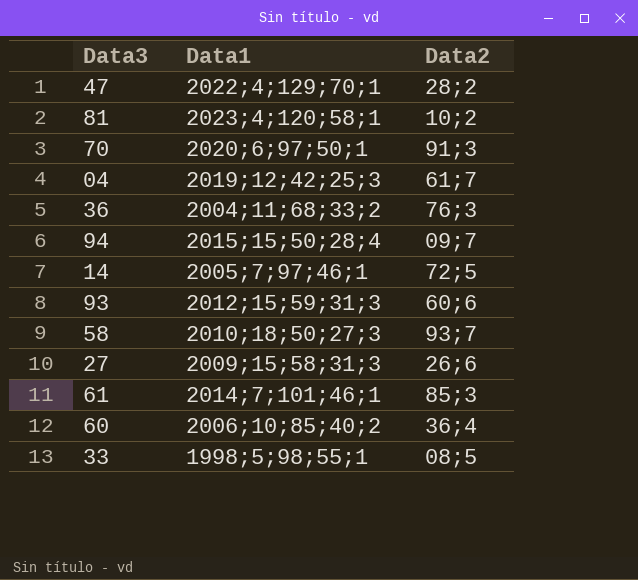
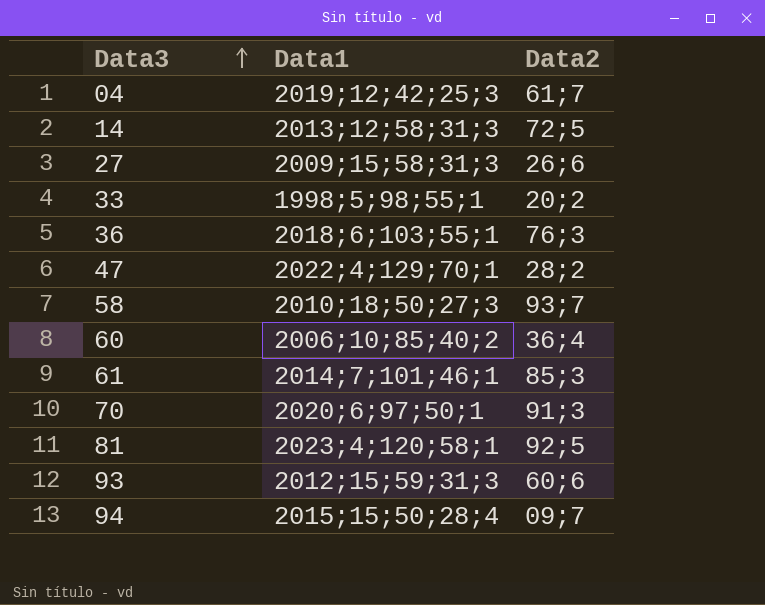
row order: none -> Data3 ascending
14 | Data1: 2005;7;97;46;1 -> 2013;12;58;31;3
33 | Data2: 08;5 -> 20;2
36 | Data1: 2004;11;68;33;2 -> 2018;6;103;55;1
81 | Data2: 10;2 -> 92;5

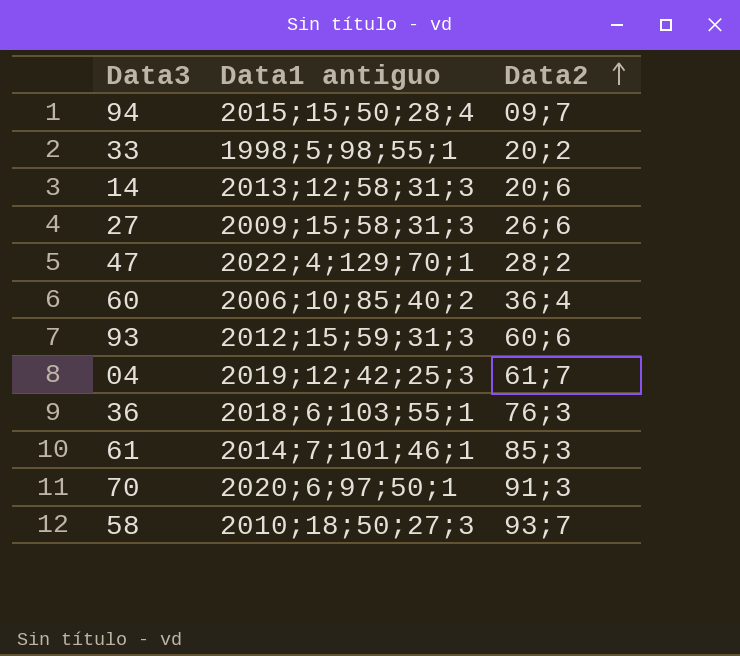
row order: Data3 ascending -> Data2 ascending
column name: Data1 -> Data1 antiguo
row 81: 2023;4;120;58;1 | 92;5 -> none
14 | Data2: 72;5 -> 20;6

